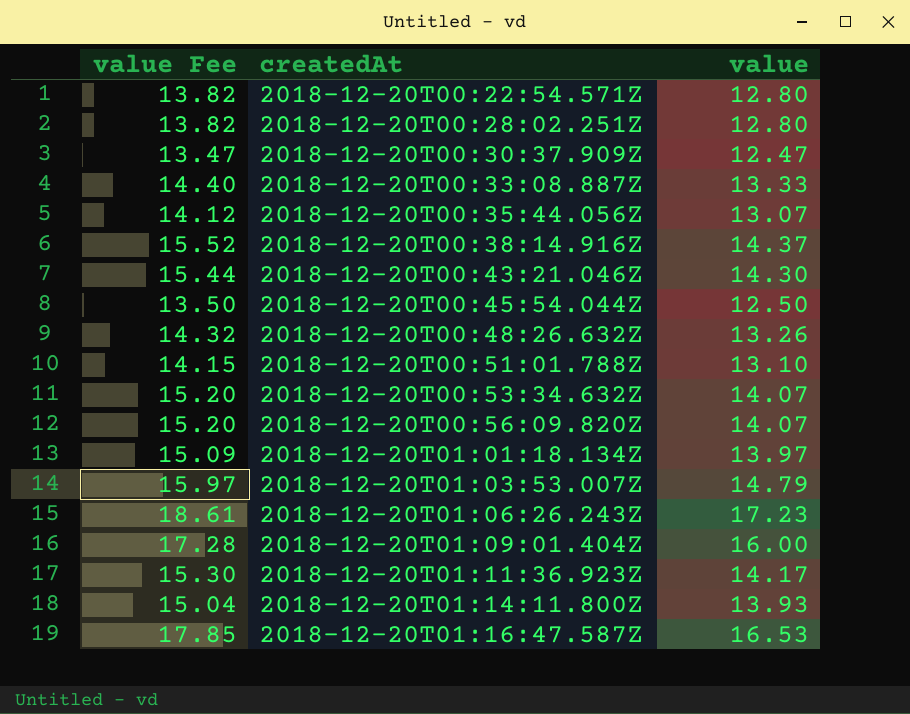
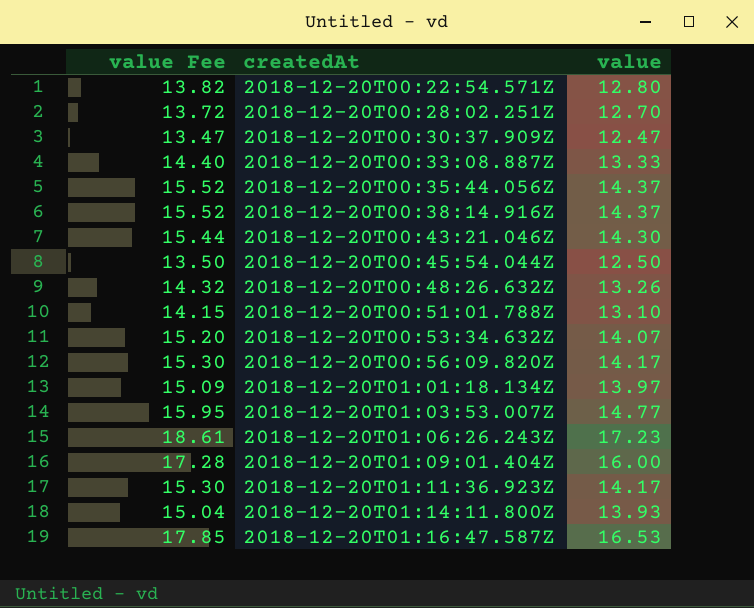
2018-12-20T00:28:02.251Z | value Fee: 13.82 -> 13.72
2018-12-20T00:28:02.251Z | value: 12.80 -> 12.70
2018-12-20T00:35:44.056Z | value Fee: 14.12 -> 15.52
2018-12-20T00:35:44.056Z | value: 13.07 -> 14.37
2018-12-20T00:56:09.820Z | value Fee: 15.20 -> 15.30
2018-12-20T00:56:09.820Z | value: 14.07 -> 14.17
2018-12-20T01:03:53.007Z | value Fee: 15.97 -> 15.95
2018-12-20T01:03:53.007Z | value: 14.79 -> 14.77

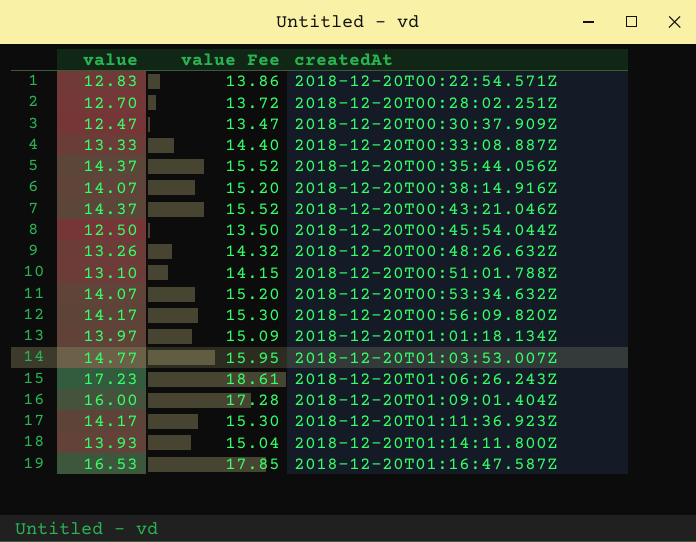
column value | position: 3 -> 1
2018-12-20T00:22:54.571Z | value: 12.80 -> 12.83
2018-12-20T00:22:54.571Z | value Fee: 13.82 -> 13.86
2018-12-20T00:38:14.916Z | value: 14.37 -> 14.07
2018-12-20T00:38:14.916Z | value Fee: 15.52 -> 15.20
2018-12-20T00:43:21.046Z | value: 14.30 -> 14.37
2018-12-20T00:43:21.046Z | value Fee: 15.44 -> 15.52

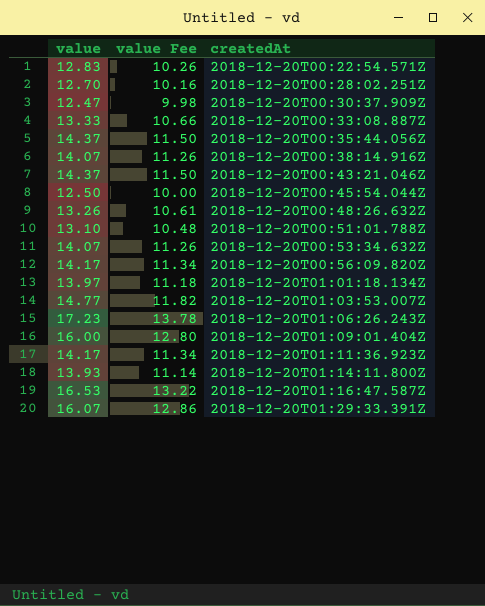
column value Fee | formula: [value] * 1.08 -> [value] * 0.8
row 2018-12-20T01:29:33.391Z: none -> 16.07 | 12.86

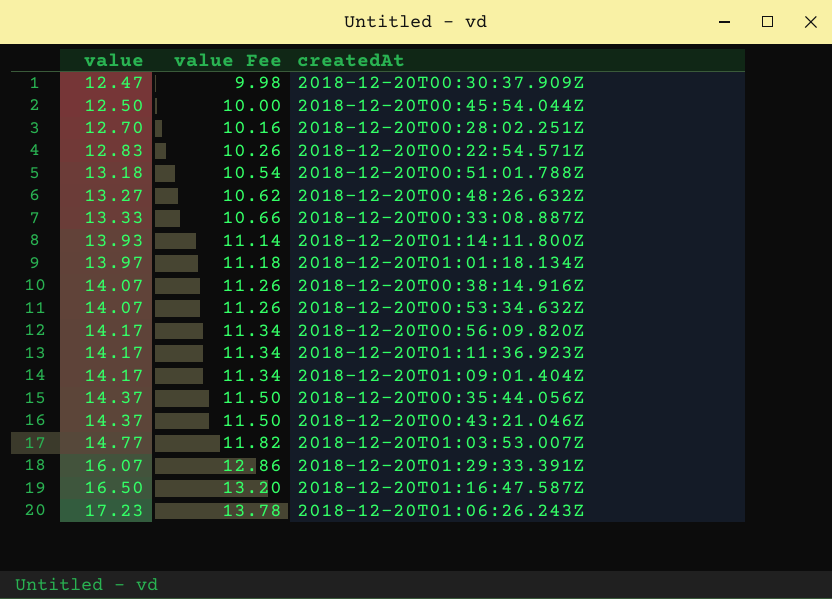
row order: createdAt ascending -> value ascending
2018-12-20T00:51:01.788Z | value: 13.10 -> 13.18
2018-12-20T00:51:01.788Z | value Fee: 10.48 -> 10.54
2018-12-20T00:48:26.632Z | value: 13.26 -> 13.27
2018-12-20T00:48:26.632Z | value Fee: 10.61 -> 10.62
2018-12-20T01:09:01.404Z | value: 16.00 -> 14.17
2018-12-20T01:09:01.404Z | value Fee: 12.80 -> 11.34
2018-12-20T01:16:47.587Z | value: 16.53 -> 16.50
2018-12-20T01:16:47.587Z | value Fee: 13.22 -> 13.20

